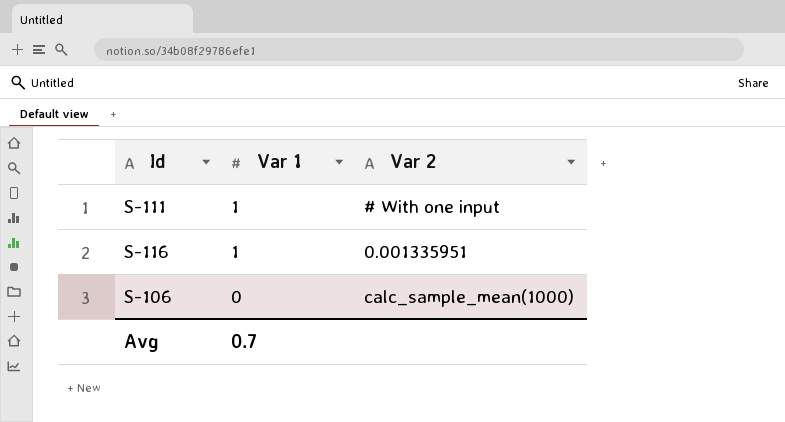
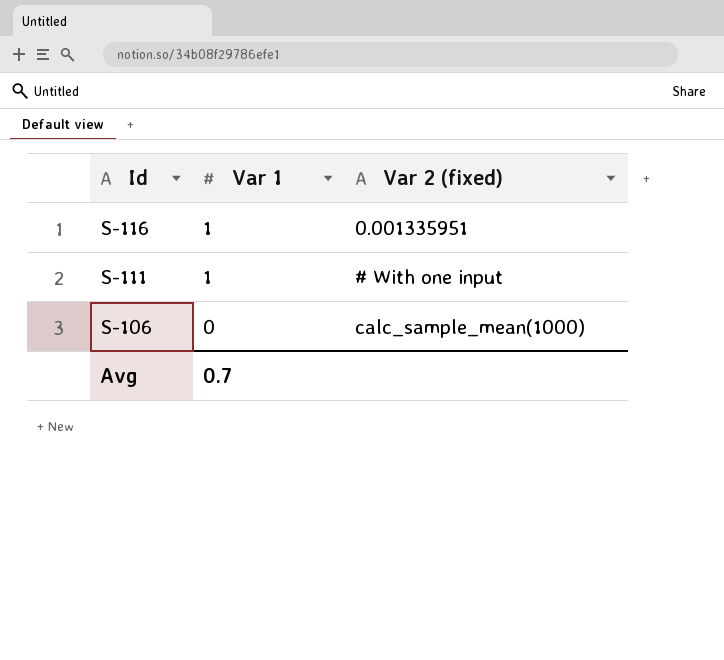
row order: Var 1 descending -> Id descending
column name: Var 2 -> Var 2 (fixed)

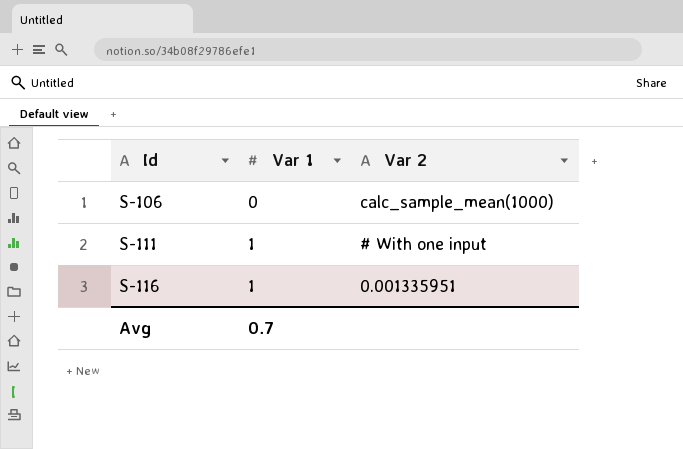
row order: Id descending -> Id ascending
column name: Var 2 (fixed) -> Var 2

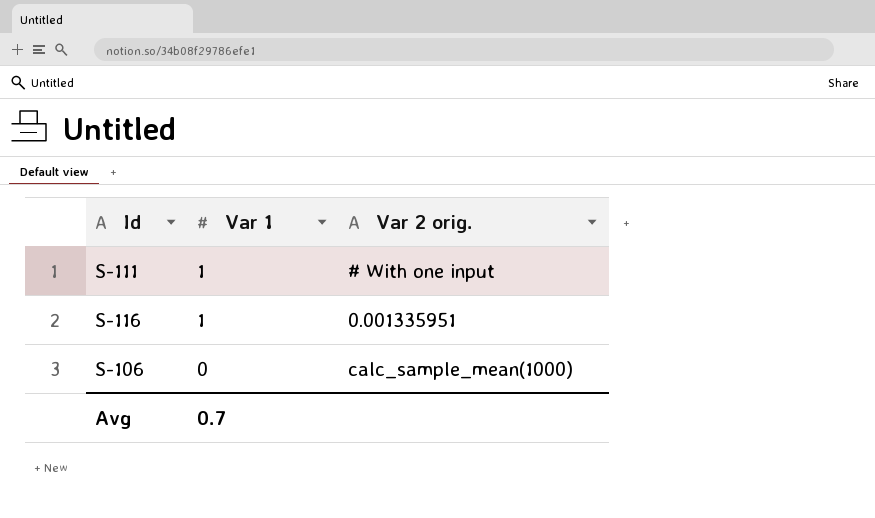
row order: Id ascending -> Var 1 descending
column name: Var 2 -> Var 2 orig.

